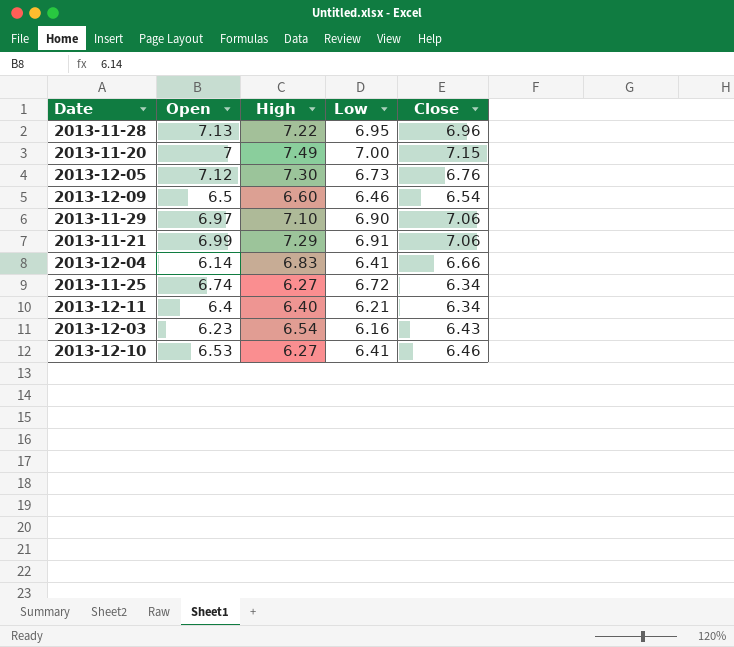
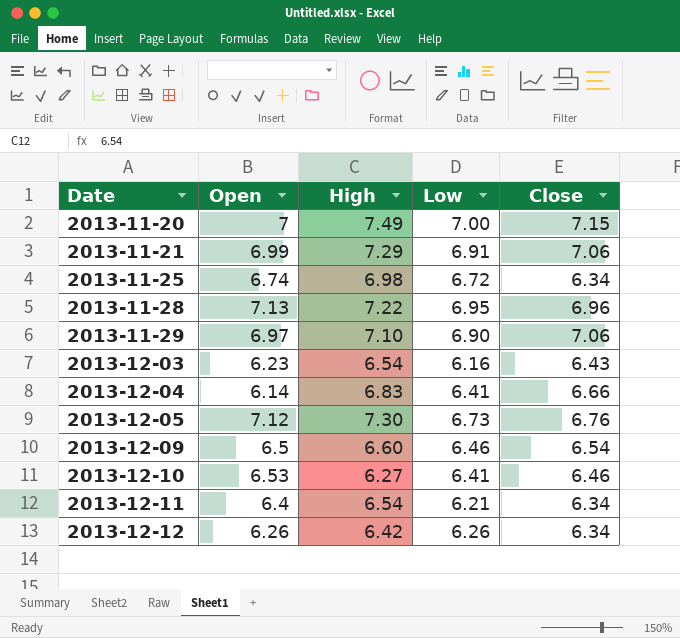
row order: none -> Date ascending
2013-11-25 | High: 6.27 -> 6.98
2013-12-11 | High: 6.40 -> 6.54
row 2013-12-12: none -> 6.26 | 6.42 | 6.26 | 6.34

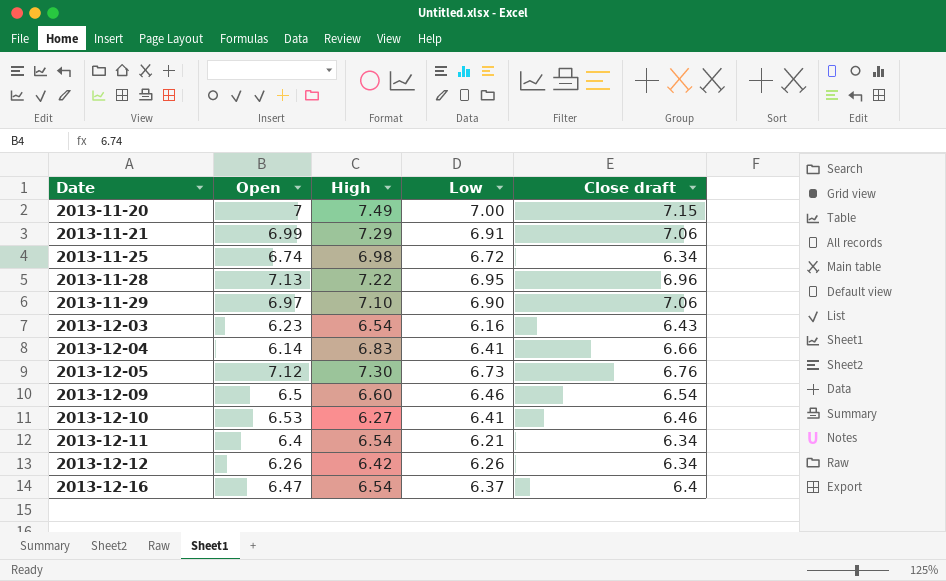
column name: Close -> Close draft
row 2013-12-16: none -> 6.47 | 6.54 | 6.37 | 6.4

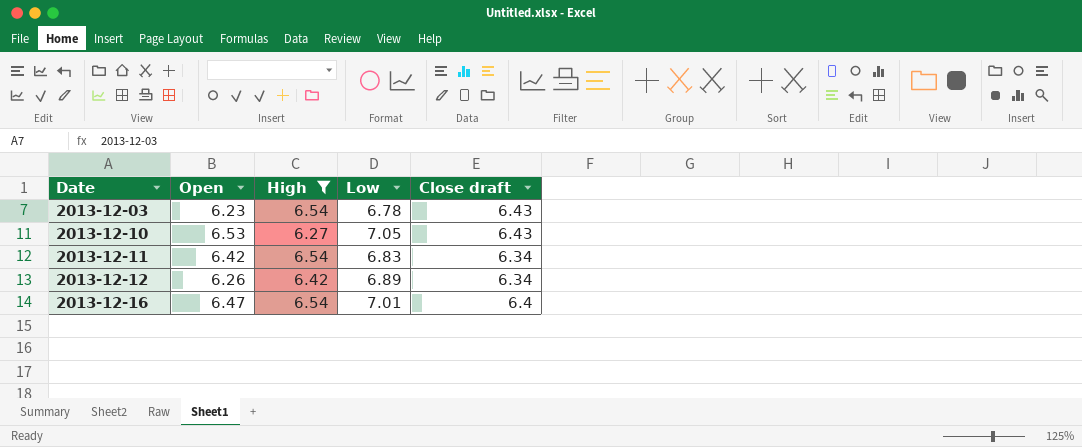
filter: none -> High <= 6.54
2013-12-03 | Low: 6.16 -> 6.78
2013-12-10 | Low: 6.41 -> 7.05
2013-12-10 | Close draft: 6.46 -> 6.43
2013-12-11 | Open: 6.4 -> 6.42
2013-12-11 | Low: 6.21 -> 6.83
2013-12-12 | Low: 6.26 -> 6.89
2013-12-16 | Low: 6.37 -> 7.01

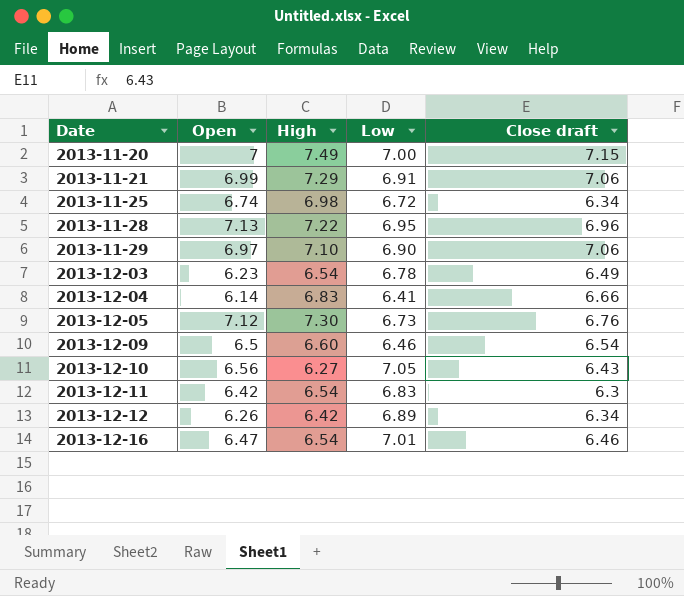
filter: High <= 6.54 -> none
2013-12-03 | Close draft: 6.43 -> 6.49
2013-12-10 | Open: 6.53 -> 6.56
2013-12-11 | Close draft: 6.34 -> 6.3
2013-12-16 | Close draft: 6.4 -> 6.46

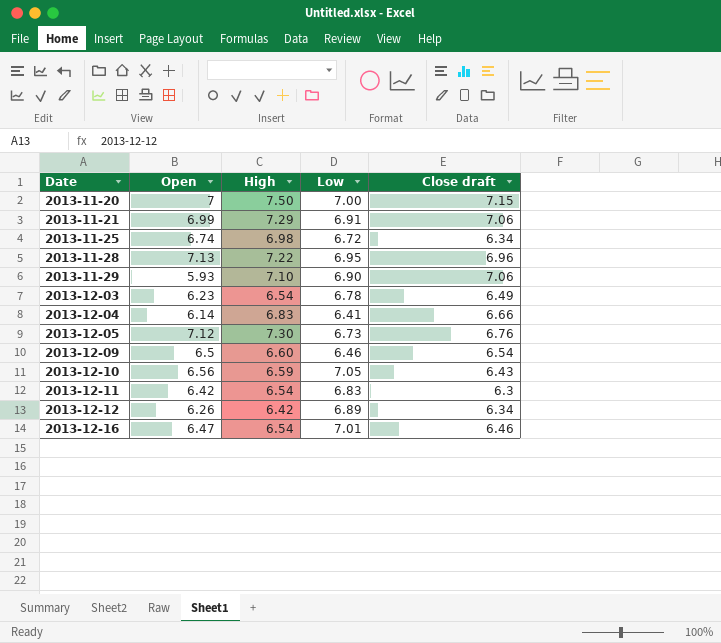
2013-11-20 | High: 7.49 -> 7.50
2013-11-29 | Open: 6.97 -> 5.93
2013-12-10 | High: 6.27 -> 6.59

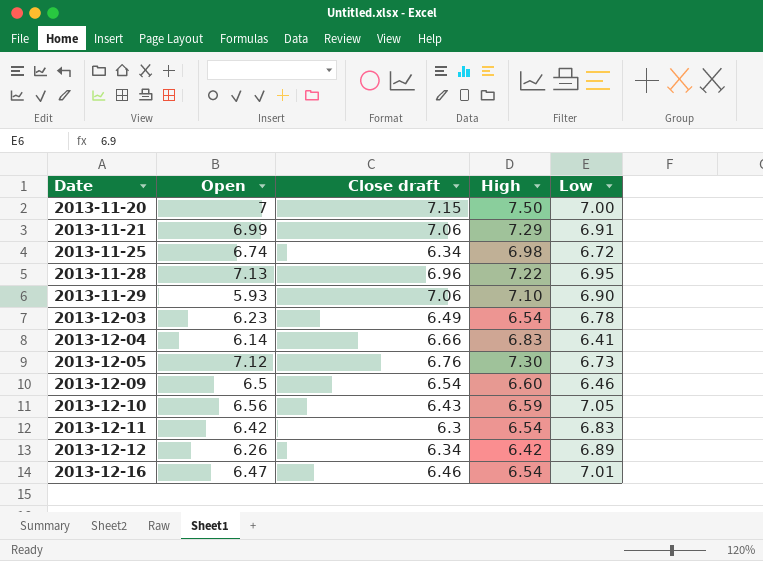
column Close draft | position: 5 -> 3

